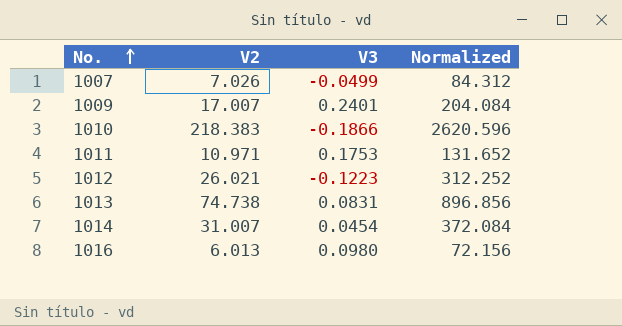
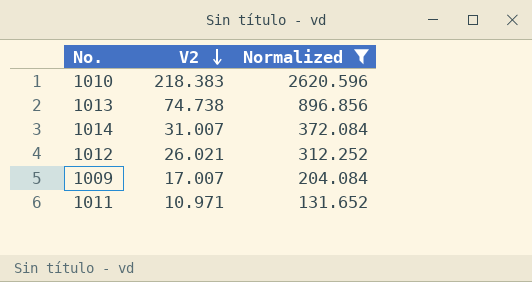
filter: none -> Normalized >= 131.652
row order: No. ascending -> V2 descending
column V3 | position: 3 -> none

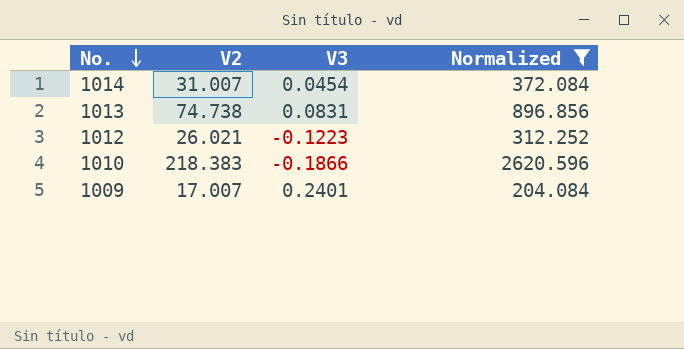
row order: V2 descending -> No. descending
column V3 | position: none -> 3
row 1011: 10.971 | 131.652 -> none

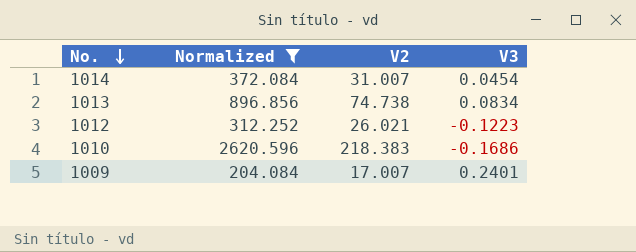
column Normalized | position: 4 -> 2
1013 | V3: 0.0831 -> 0.0834
1010 | V3: -0.1866 -> -0.1686

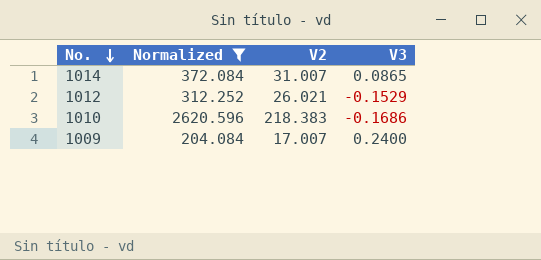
row 1013: 896.856 | 74.738 | 0.0834 -> none
1014 | V3: 0.0454 -> 0.0865
1012 | V3: -0.1223 -> -0.1529
1009 | V3: 0.2401 -> 0.2400

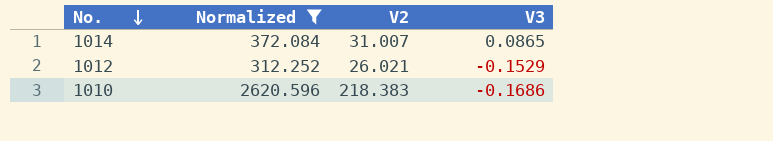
row 1009: 204.084 | 17.007 | 0.2400 -> none

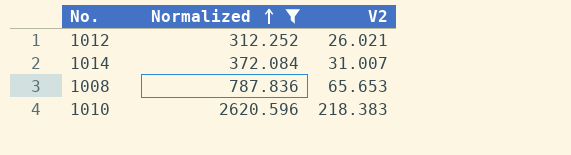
row order: No. descending -> Normalized ascending
column V3 | position: 4 -> none
row 1008: none -> 787.836 | 65.653

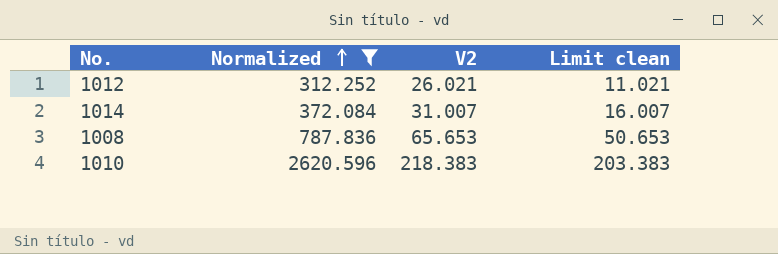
column Limit clean | formula: none -> [V2] - 15

